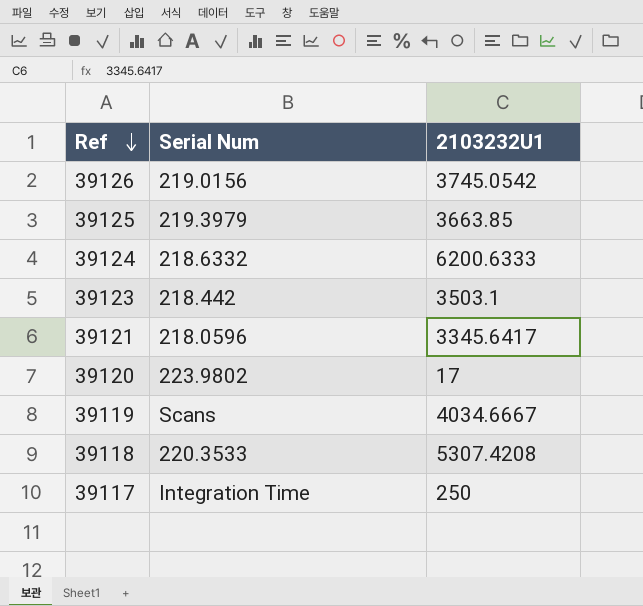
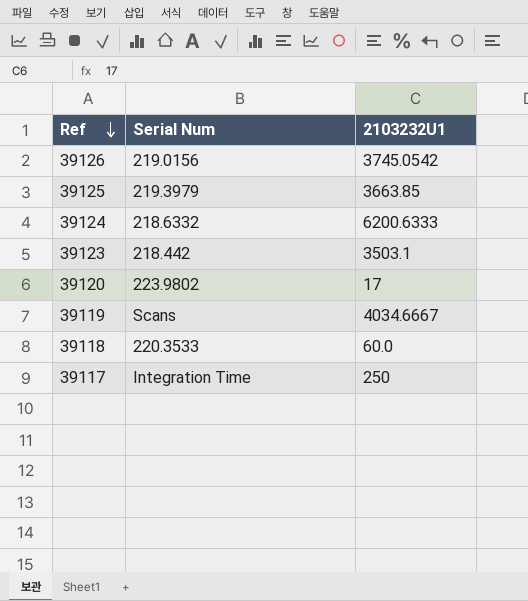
row 39121: 218.0596 | 3345.6417 -> none
39118 | 2103232U1: 5307.4208 -> 60.0

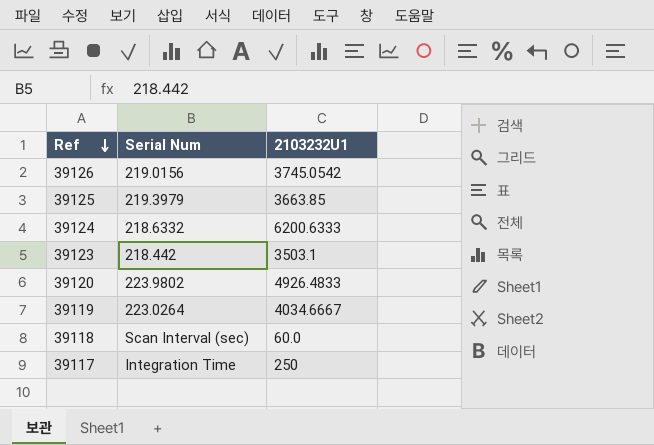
39120 | 2103232U1: 17 -> 4926.4833
39119 | Serial Num: Scans -> 223.0264
39118 | Serial Num: 220.3533 -> Scan Interval (sec)

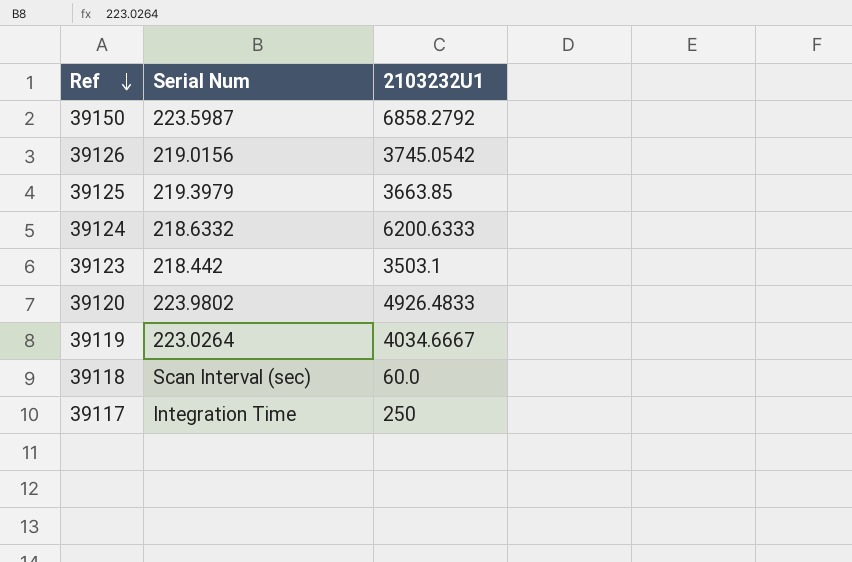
row 39150: none -> 223.5987 | 6858.2792

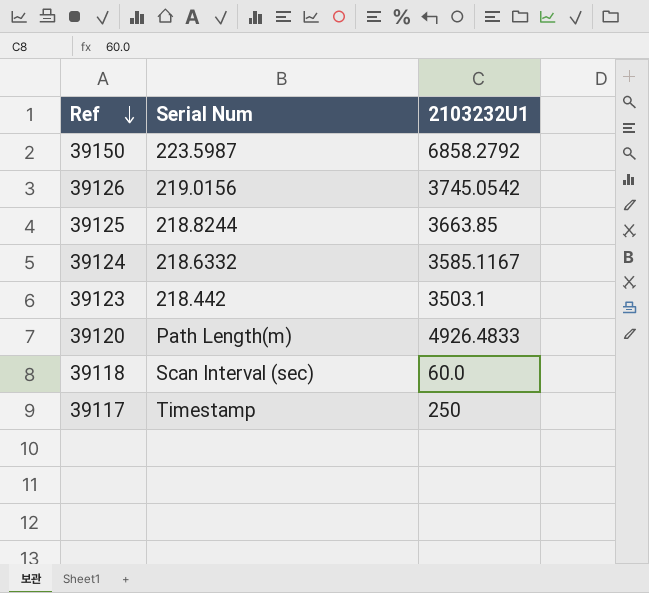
row 39119: 223.0264 | 4034.6667 -> none
39125 | Serial Num: 219.3979 -> 218.8244
39124 | 2103232U1: 6200.6333 -> 3585.1167
39120 | Serial Num: 223.9802 -> Path Length(m)
39117 | Serial Num: Integration Time -> Timestamp

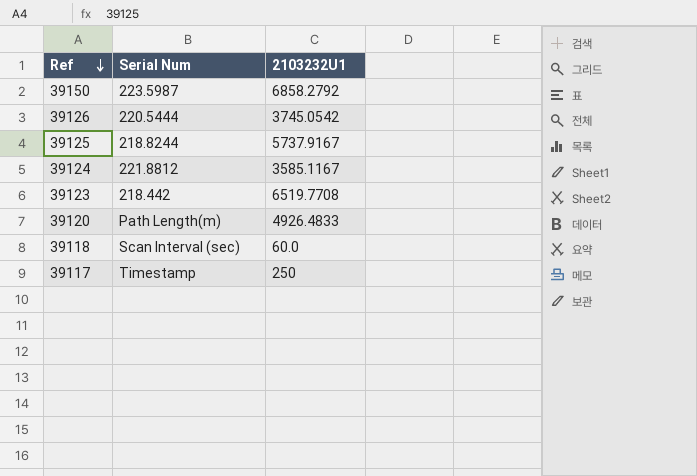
39126 | Serial Num: 219.0156 -> 220.5444
39125 | 2103232U1: 3663.85 -> 5737.9167
39124 | Serial Num: 218.6332 -> 221.8812
39123 | 2103232U1: 3503.1 -> 6519.7708

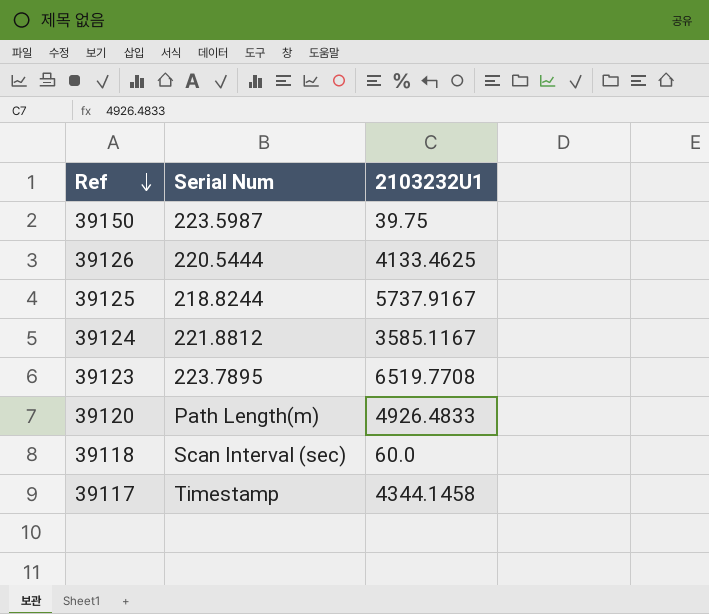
39150 | 2103232U1: 6858.2792 -> 39.75
39126 | 2103232U1: 3745.0542 -> 4133.4625
39123 | Serial Num: 218.442 -> 223.7895
39117 | 2103232U1: 250 -> 4344.1458

